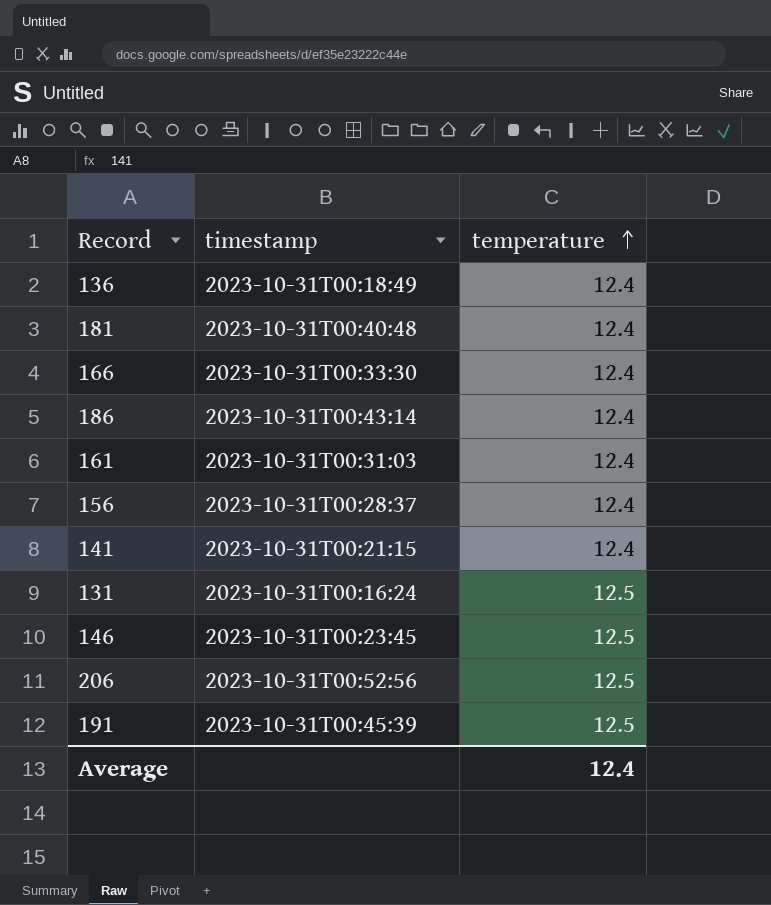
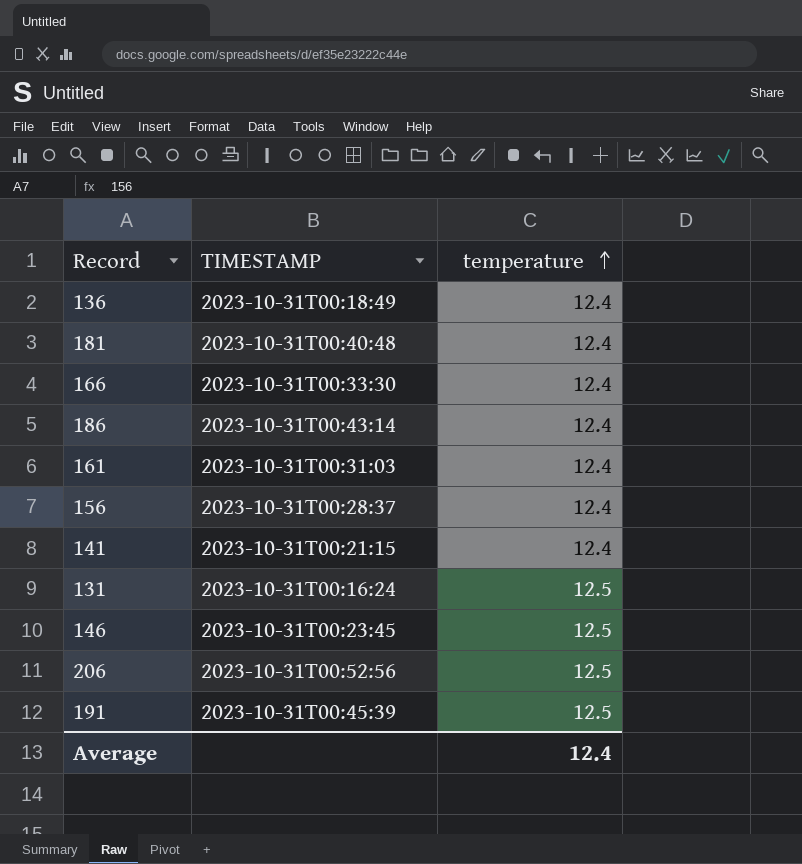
column name: timestamp -> TIMESTAMP

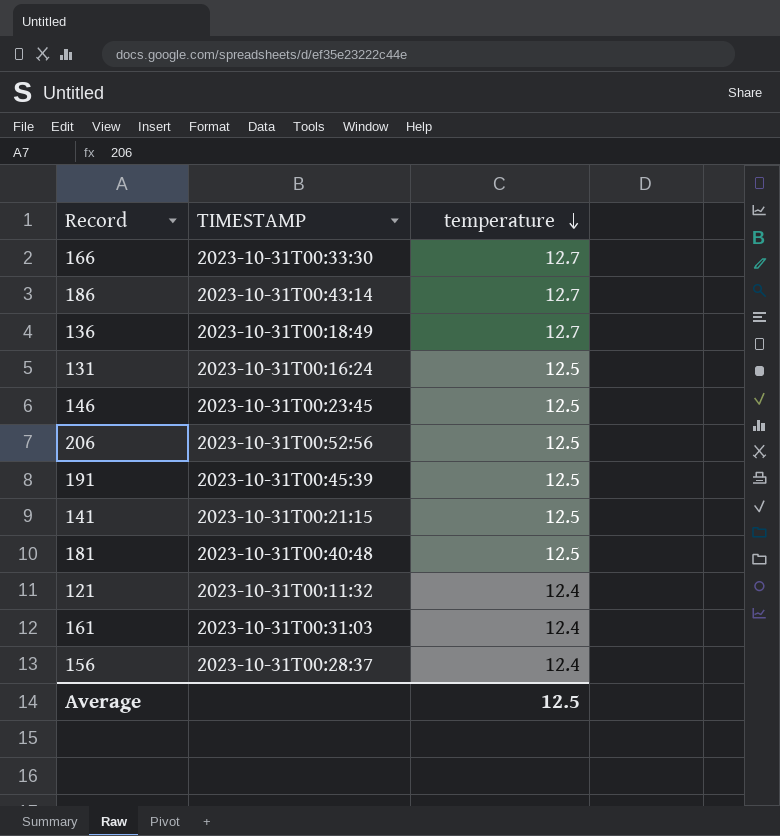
row order: temperature ascending -> temperature descending
166 | temperature: 12.4 -> 12.7
186 | temperature: 12.4 -> 12.7
136 | temperature: 12.4 -> 12.7
141 | temperature: 12.4 -> 12.5
181 | temperature: 12.4 -> 12.5
row 121: none -> 2023-10-31T00:11:32 | 12.4
Average | temperature: 12.4 -> 12.5

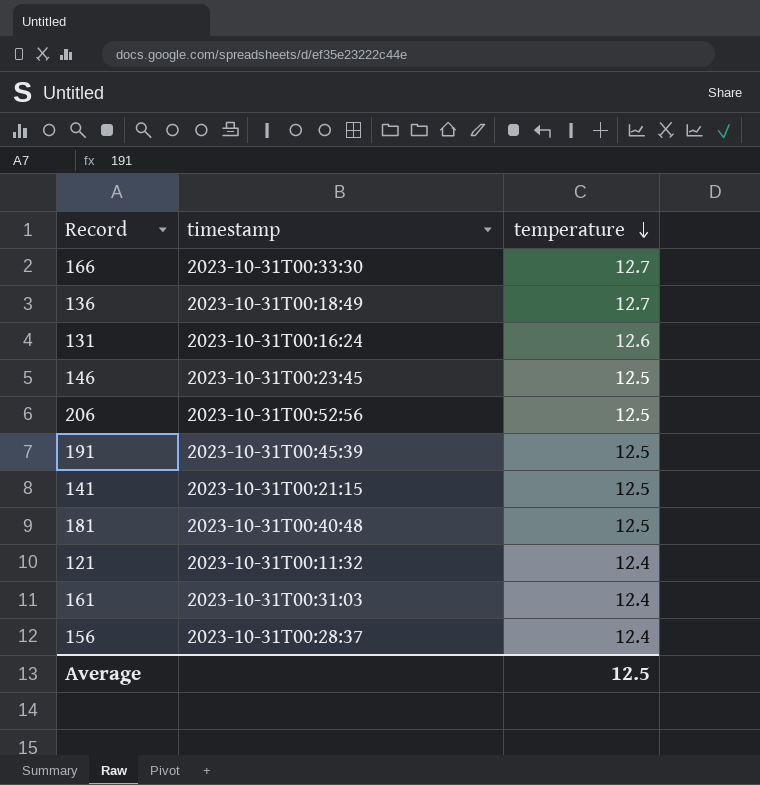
column name: TIMESTAMP -> timestamp
row 186: 2023-10-31T00:43:14 | 12.7 -> none
131 | temperature: 12.5 -> 12.6

